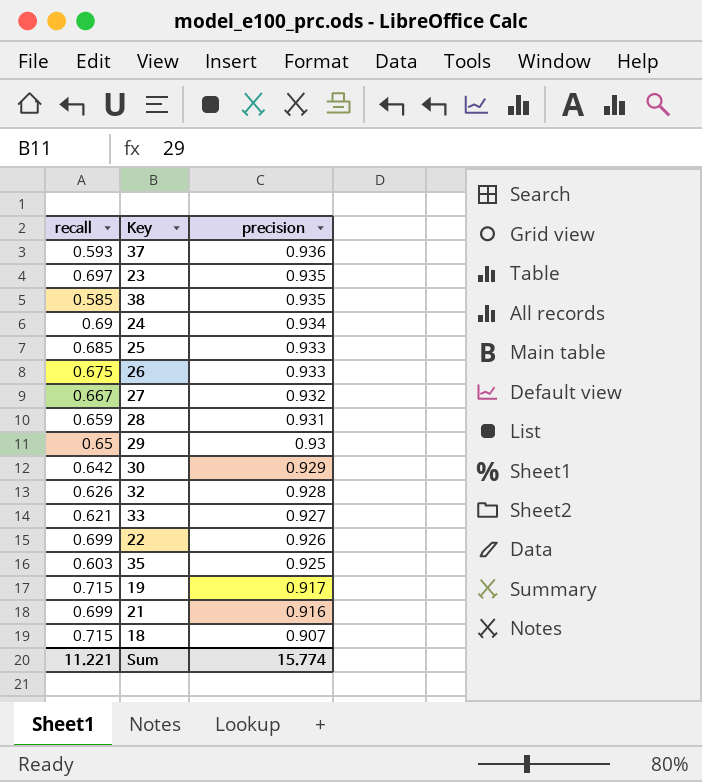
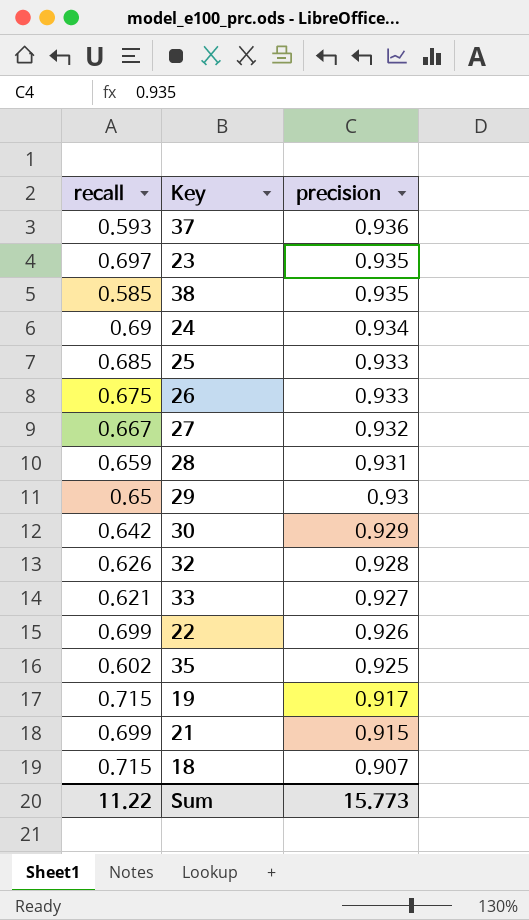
35 | recall: 0.603 -> 0.602
21 | precision: 0.916 -> 0.915
Sum | recall: 11.221 -> 11.22
Sum | precision: 15.774 -> 15.773

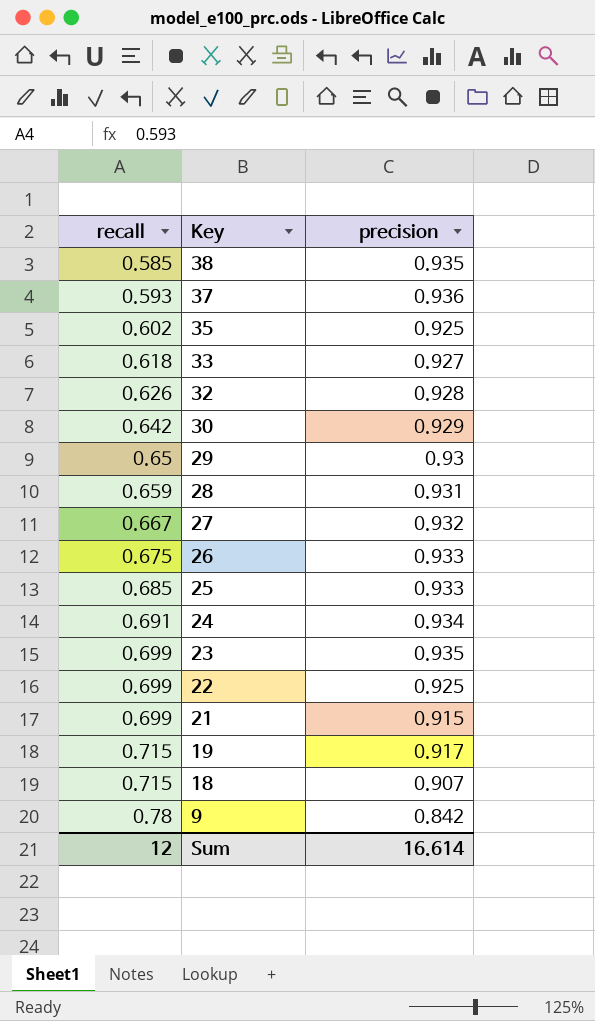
row order: precision descending -> recall ascending
33 | recall: 0.621 -> 0.618
24 | recall: 0.69 -> 0.691
23 | recall: 0.697 -> 0.699
22 | precision: 0.926 -> 0.925
row 9: none -> 0.78 | 0.842
Sum | recall: 11.22 -> 12
Sum | precision: 15.773 -> 16.614

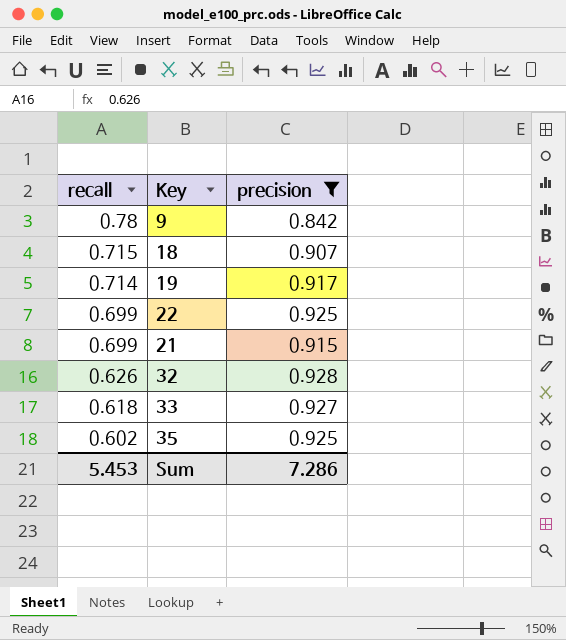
filter: none -> precision <= 0.928
row order: recall ascending -> recall descending
19 | recall: 0.715 -> 0.714
Sum | recall: 12 -> 5.453
Sum | precision: 16.614 -> 7.286

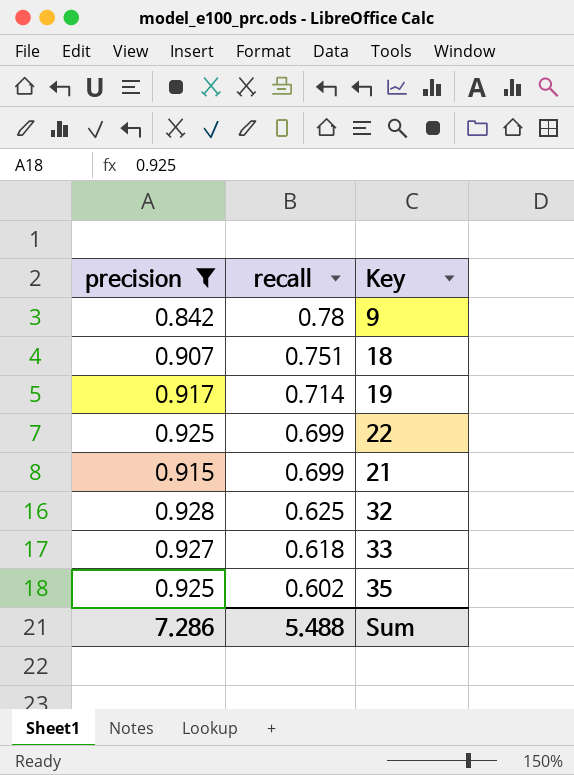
column precision | position: 3 -> 1
18 | recall: 0.715 -> 0.751
32 | recall: 0.626 -> 0.625
Sum | recall: 5.453 -> 5.488

